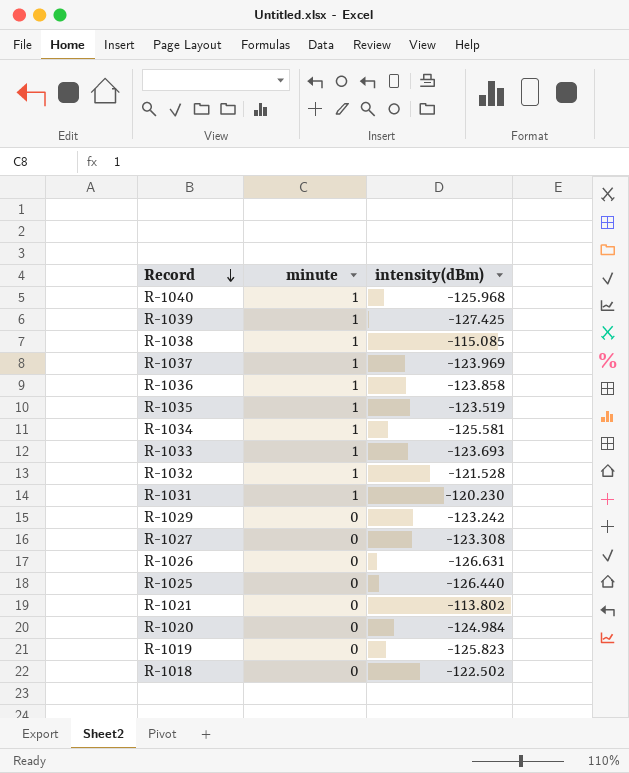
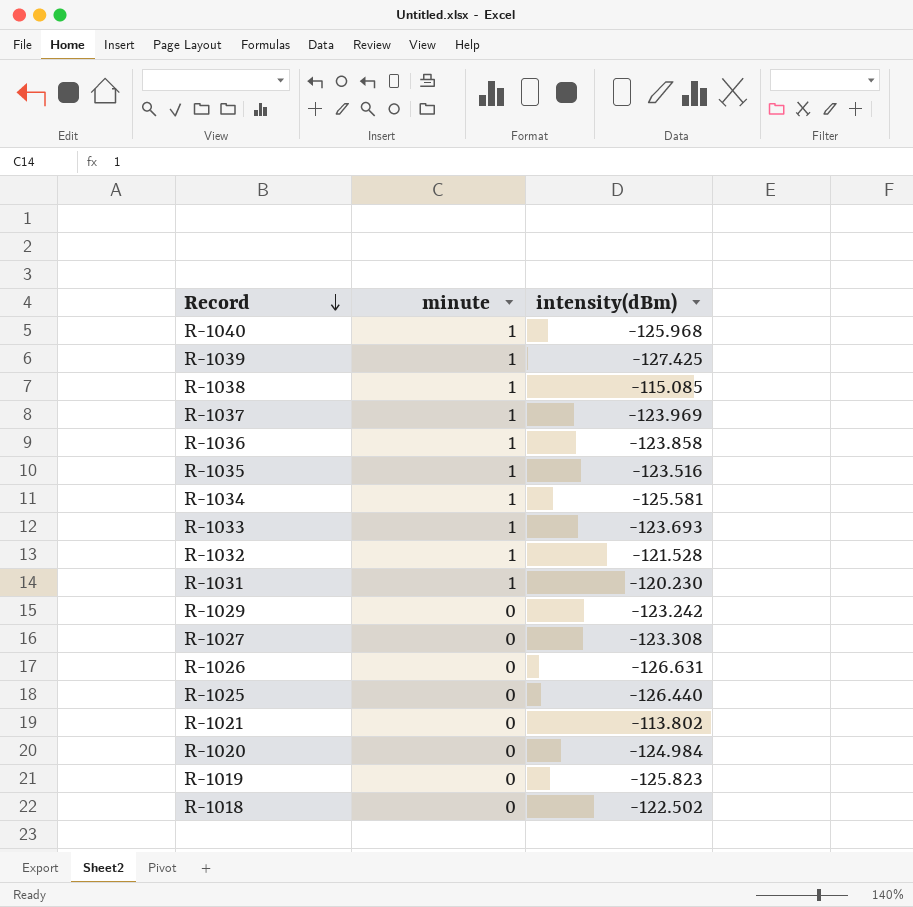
R-1035 | intensity(dBm): -123.519 -> -123.516

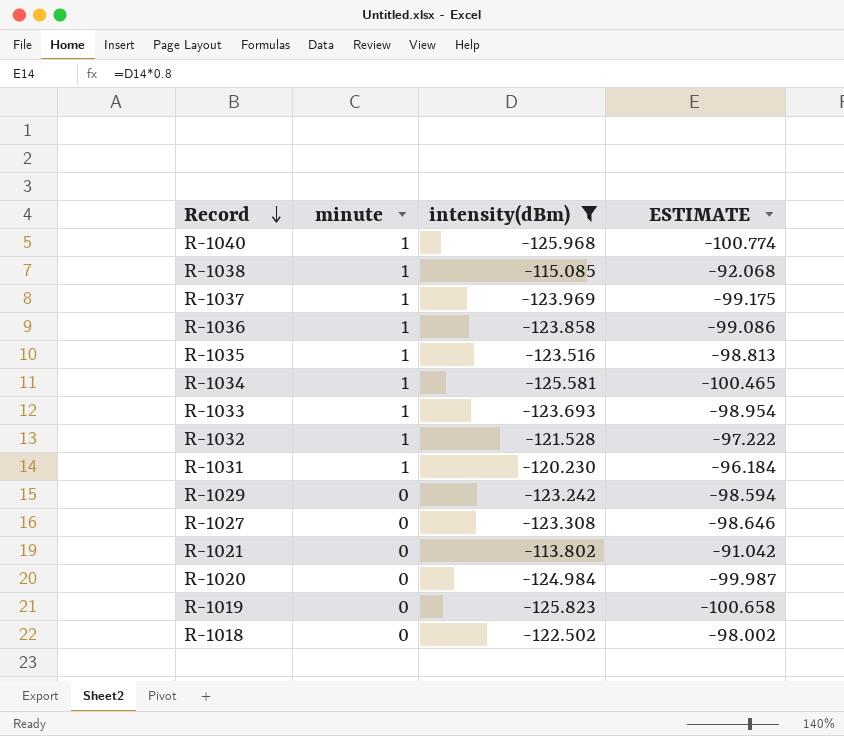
filter: none -> intensity(dBm) >= -125.968
column ESTIMATE | formula: none -> [intensity(dBm)] * 0.8

